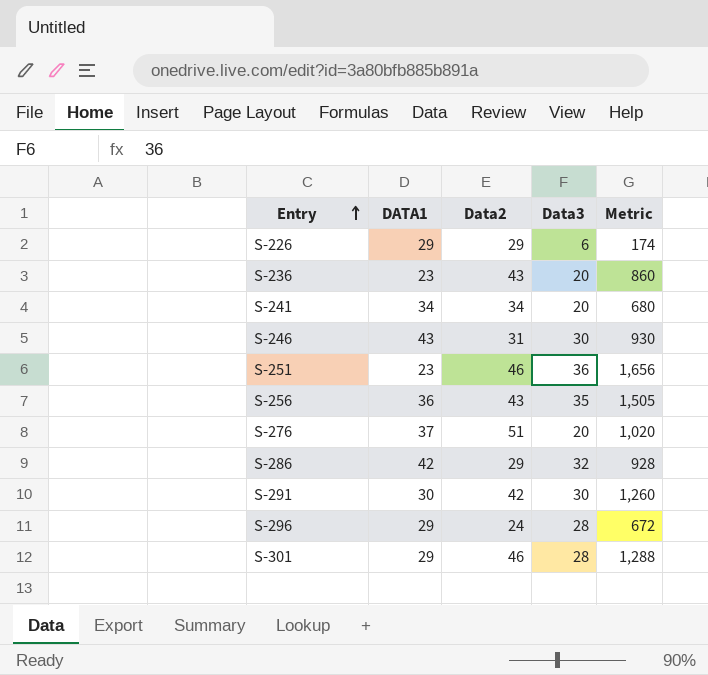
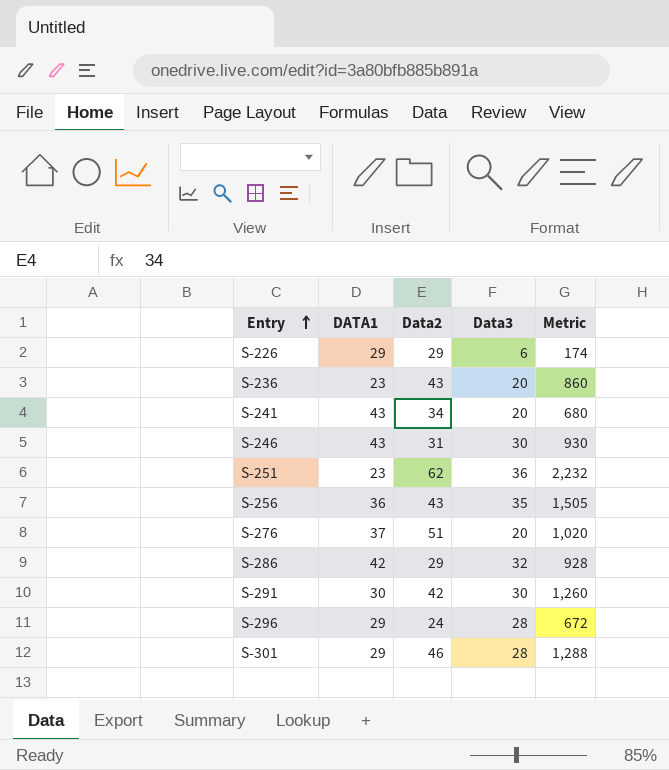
S-241 | DATA1: 34 -> 43
S-251 | Data2: 46 -> 62
S-251 | Metric: 1,656 -> 2,232

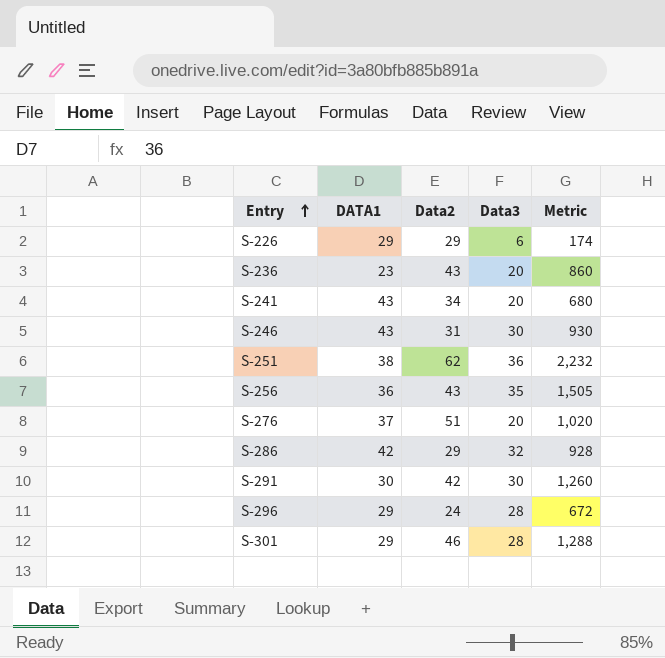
S-251 | DATA1: 23 -> 38

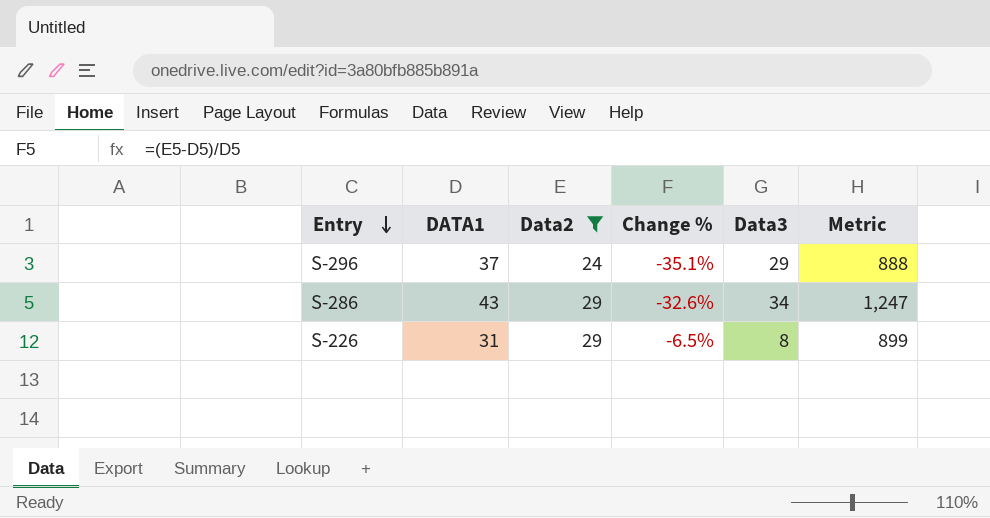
filter: none -> Data2 <= 29
row order: Entry ascending -> Entry descending
column Change % | formula: none -> ([Data2] - [DATA1]) / [DATA1]
column Metric | formula: [Data2] * [Data3] -> [DATA1] * [Data2]
S-296 | DATA1: 29 -> 37
S-296 | Data3: 28 -> 29
S-286 | DATA1: 42 -> 43
S-286 | Data3: 32 -> 34
S-226 | DATA1: 29 -> 31
S-226 | Data3: 6 -> 8

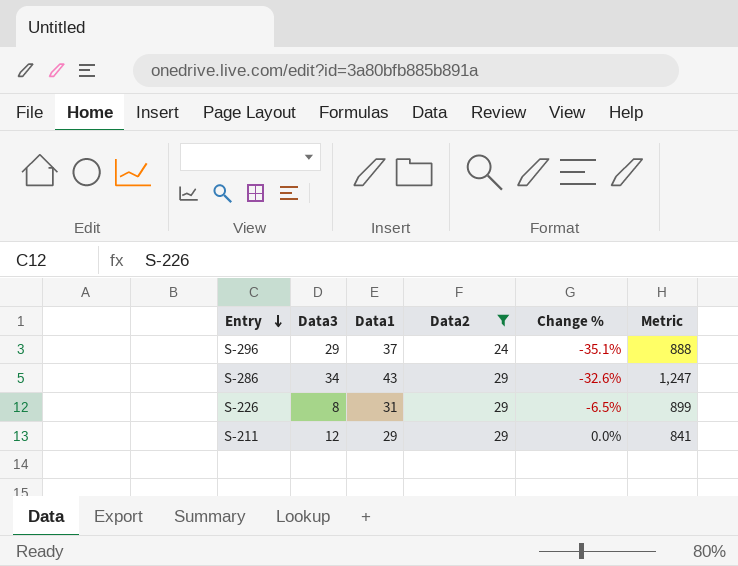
column Data3 | position: 5 -> 2
column name: DATA1 -> Data1
row S-211: none -> 12 | 29 | 29 | 0.0% | 841

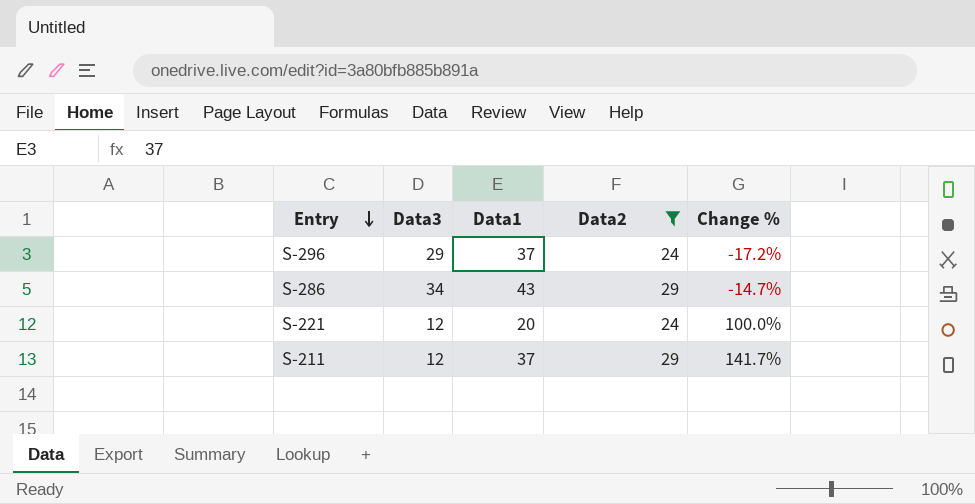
column Metric | formula: [Data1] * [Data2] -> none
column Change % | formula: ([Data2] - [Data1]) / [Data1] -> ([Data2] - [Data3]) / [Data3]
row S-226: 8 | 31 | 29 | -6.5% | 899 -> none
row S-221: none -> 12 | 20 | 24 | 100.0%
S-211 | Data1: 29 -> 37

